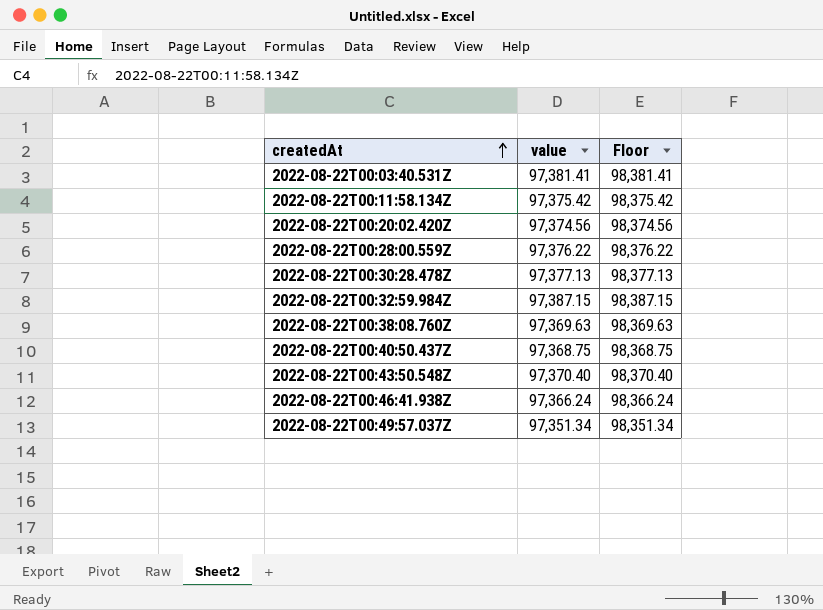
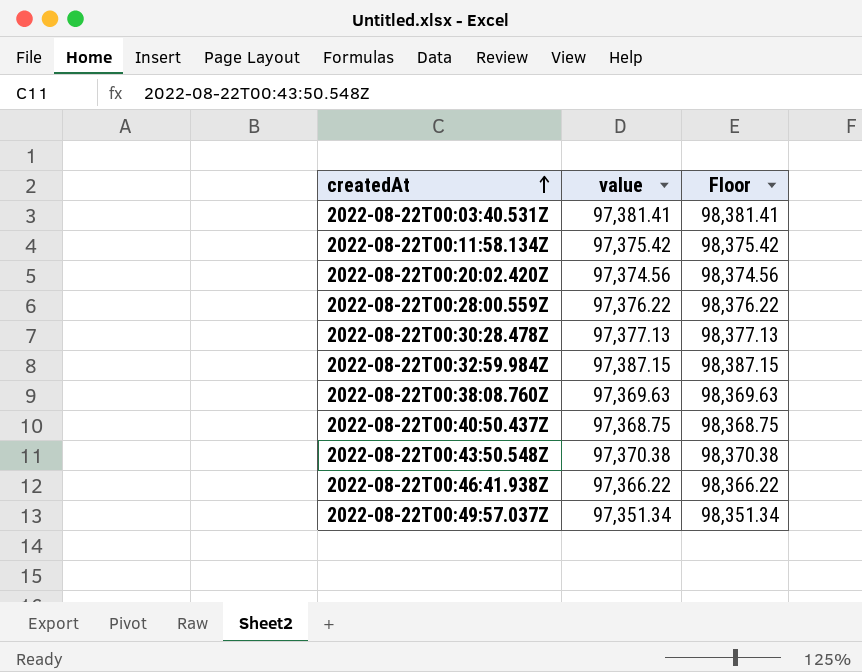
2022-08-22T00:43:50.548Z | value: 97,370.40 -> 97,370.38
2022-08-22T00:43:50.548Z | Floor: 98,370.40 -> 98,370.38
2022-08-22T00:46:41.938Z | value: 97,366.24 -> 97,366.22
2022-08-22T00:46:41.938Z | Floor: 98,366.24 -> 98,366.22

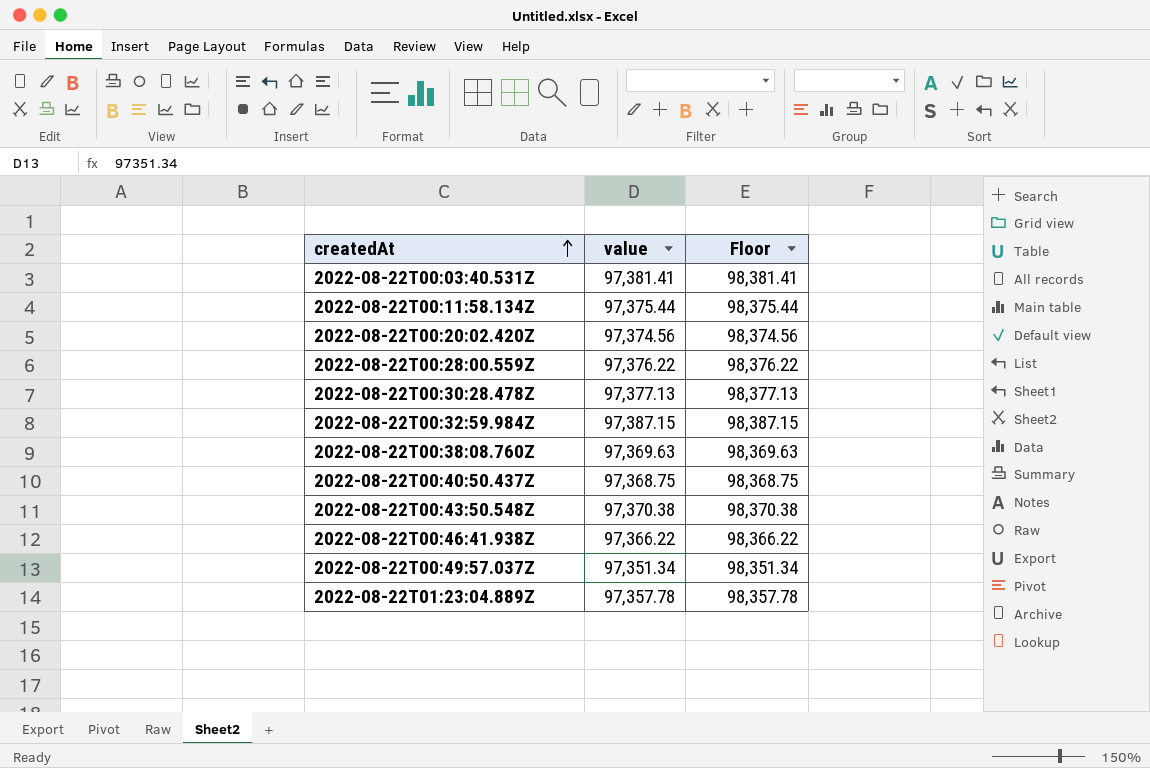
2022-08-22T00:11:58.134Z | value: 97,375.42 -> 97,375.44
2022-08-22T00:11:58.134Z | Floor: 98,375.42 -> 98,375.44
row 2022-08-22T01:23:04.889Z: none -> 97,357.78 | 98,357.78

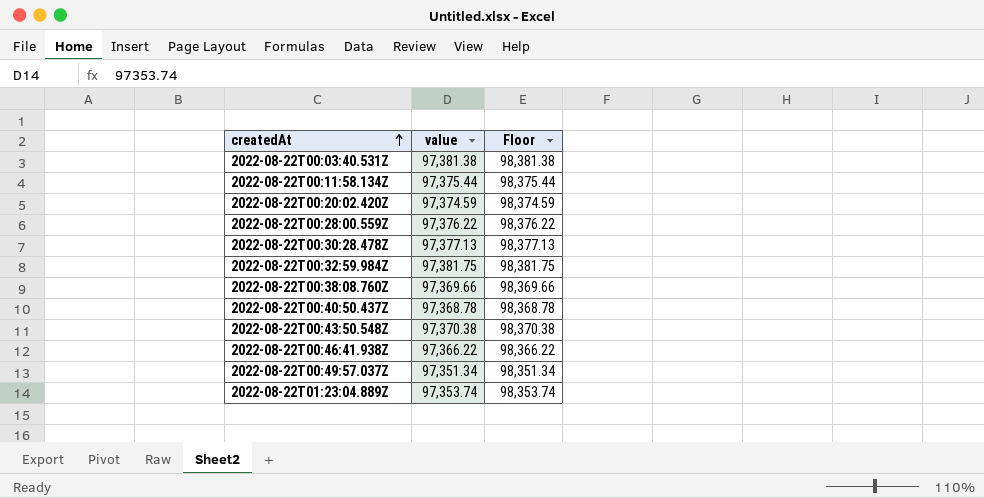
2022-08-22T00:03:40.531Z | value: 97,381.41 -> 97,381.38
2022-08-22T00:03:40.531Z | Floor: 98,381.41 -> 98,381.38
2022-08-22T00:20:02.420Z | value: 97,374.56 -> 97,374.59
2022-08-22T00:20:02.420Z | Floor: 98,374.56 -> 98,374.59
2022-08-22T00:32:59.984Z | value: 97,387.15 -> 97,381.75
2022-08-22T00:32:59.984Z | Floor: 98,387.15 -> 98,381.75
2022-08-22T00:38:08.760Z | value: 97,369.63 -> 97,369.66
2022-08-22T00:38:08.760Z | Floor: 98,369.63 -> 98,369.66
2022-08-22T00:40:50.437Z | value: 97,368.75 -> 97,368.78
2022-08-22T00:40:50.437Z | Floor: 98,368.75 -> 98,368.78
2022-08-22T01:23:04.889Z | value: 97,357.78 -> 97,353.74
2022-08-22T01:23:04.889Z | Floor: 98,357.78 -> 98,353.74

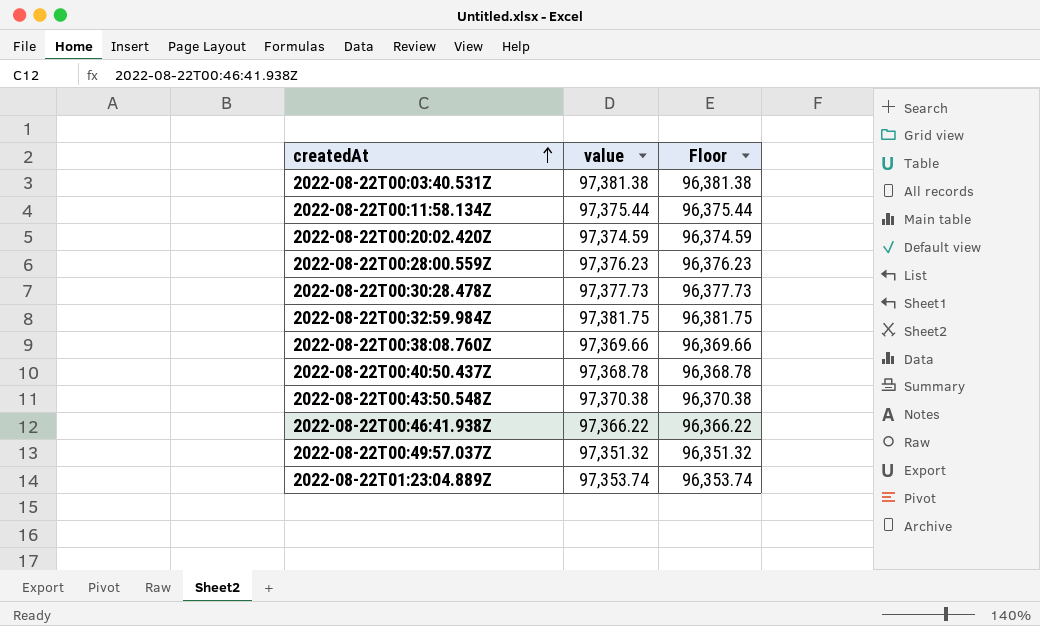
column Floor | formula: [value] + 1000 -> [value] - 1000
2022-08-22T00:28:00.559Z | value: 97,376.22 -> 97,376.23
2022-08-22T00:30:28.478Z | value: 97,377.13 -> 97,377.73
2022-08-22T00:49:57.037Z | value: 97,351.34 -> 97,351.32

